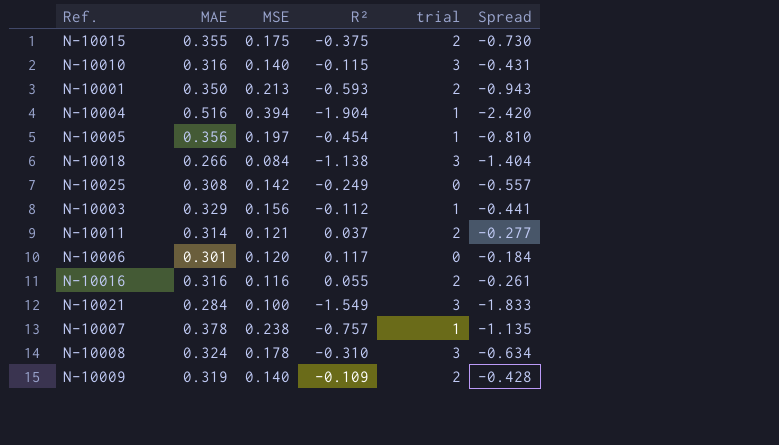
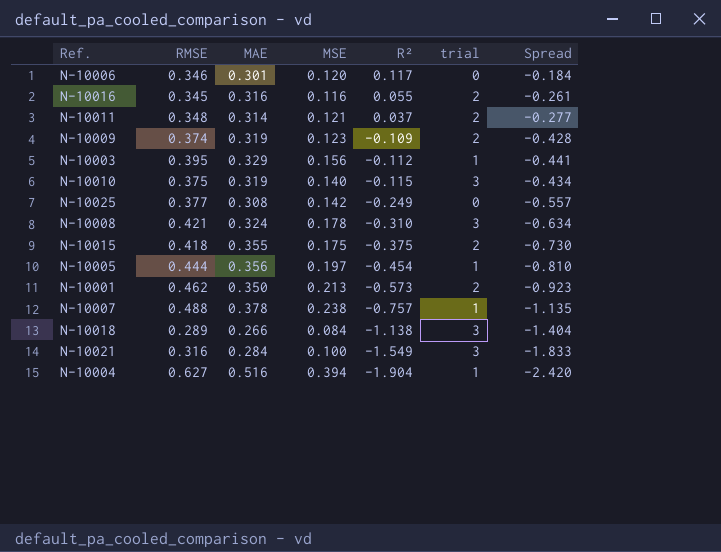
row order: none -> R² descending
column RMSE | position: none -> 2
N-10009 | MSE: 0.140 -> 0.123
N-10010 | MAE: 0.316 -> 0.319
N-10010 | Spread: -0.431 -> -0.434
N-10001 | R²: -0.593 -> -0.573
N-10001 | Spread: -0.943 -> -0.923

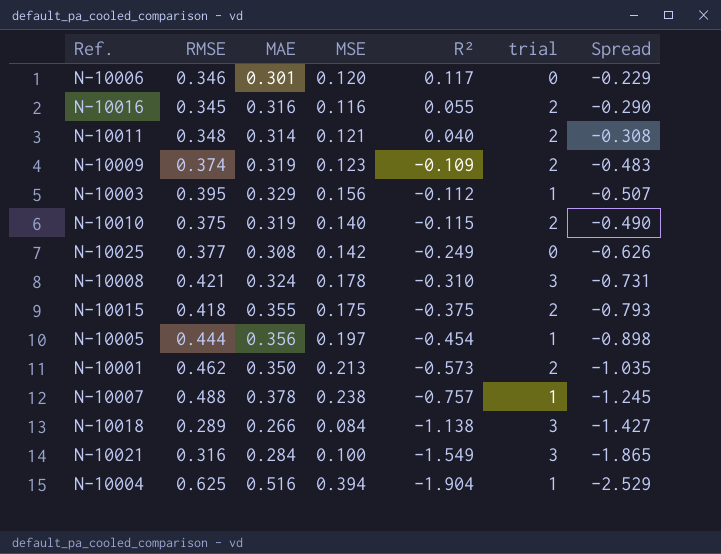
column Spread | formula: [R²] - [MAE] -> [R²] - [RMSE]
N-10011 | R²: 0.037 -> 0.040
N-10010 | trial: 3 -> 2
N-10004 | RMSE: 0.627 -> 0.625

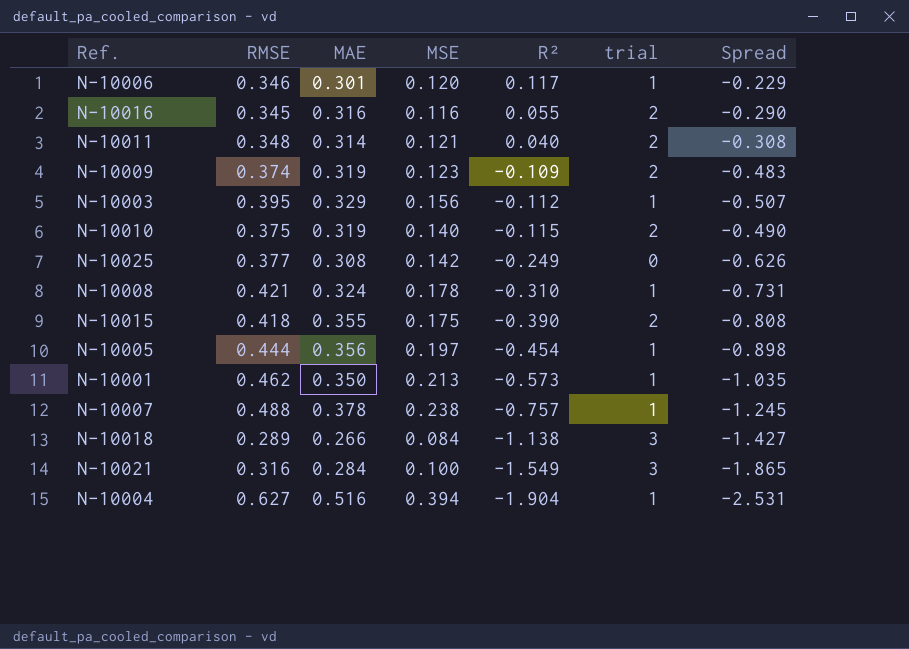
N-10006 | trial: 0 -> 1
N-10008 | trial: 3 -> 1
N-10015 | R²: -0.375 -> -0.390
N-10015 | Spread: -0.793 -> -0.808
N-10001 | trial: 2 -> 1
N-10004 | RMSE: 0.625 -> 0.627
N-10004 | Spread: -2.529 -> -2.531

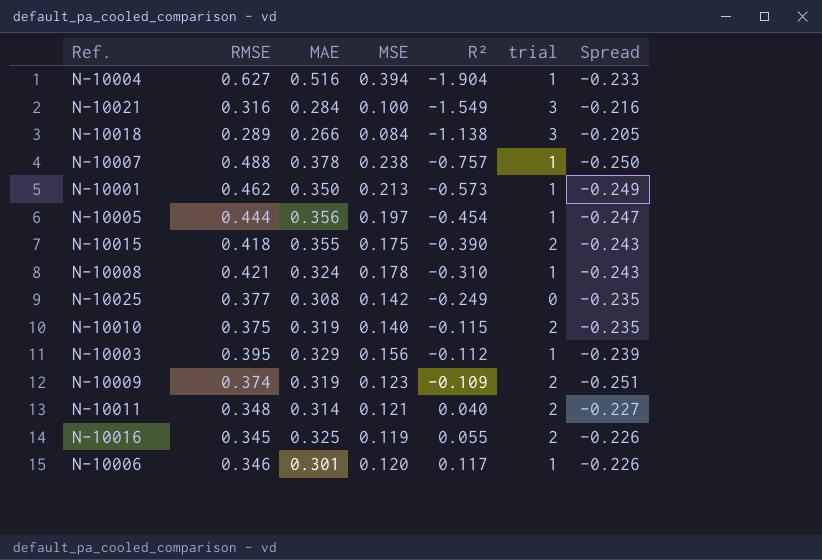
row order: R² descending -> R² ascending
column Spread | formula: [R²] - [RMSE] -> [MSE] - [RMSE]
N-10016 | MAE: 0.316 -> 0.325
N-10016 | MSE: 0.116 -> 0.119

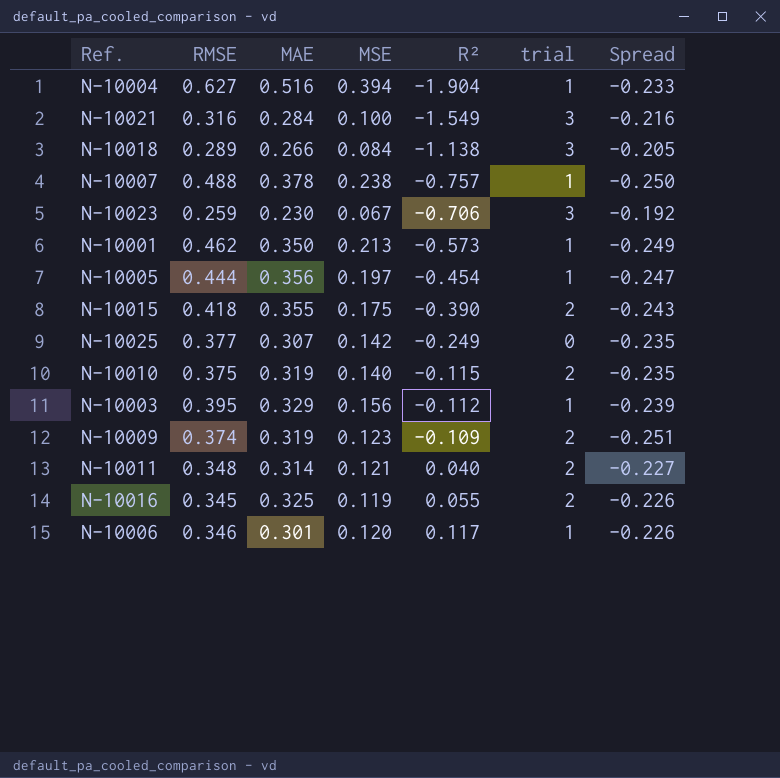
row N-10008: 0.421 | 0.324 | 0.178 | -0.310 | 1 | -0.243 -> none
row N-10023: none -> 0.259 | 0.230 | 0.067 | -0.706 | 3 | -0.192
N-10025 | MAE: 0.308 -> 0.307

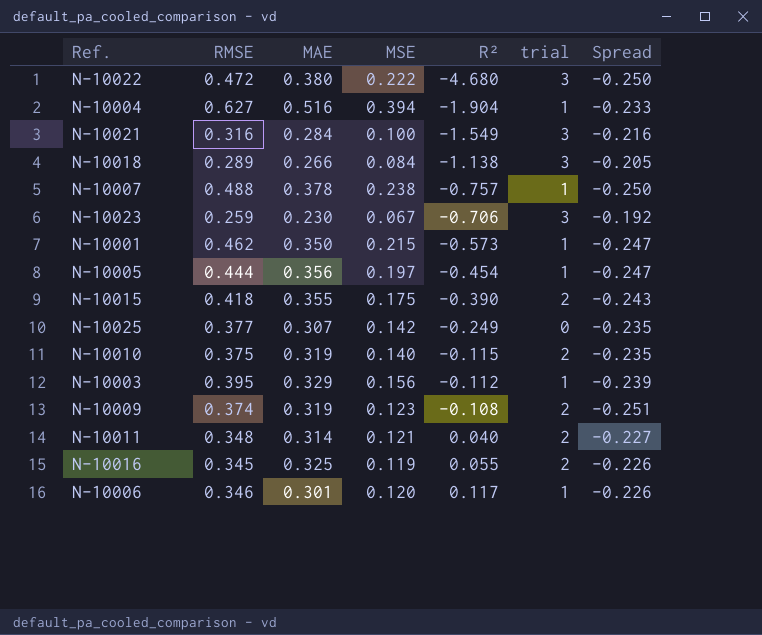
row N-10022: none -> 0.472 | 0.380 | 0.222 | -4.680 | 3 | -0.250
N-10001 | MSE: 0.213 -> 0.215
N-10001 | Spread: -0.249 -> -0.247
N-10009 | R²: -0.109 -> -0.108

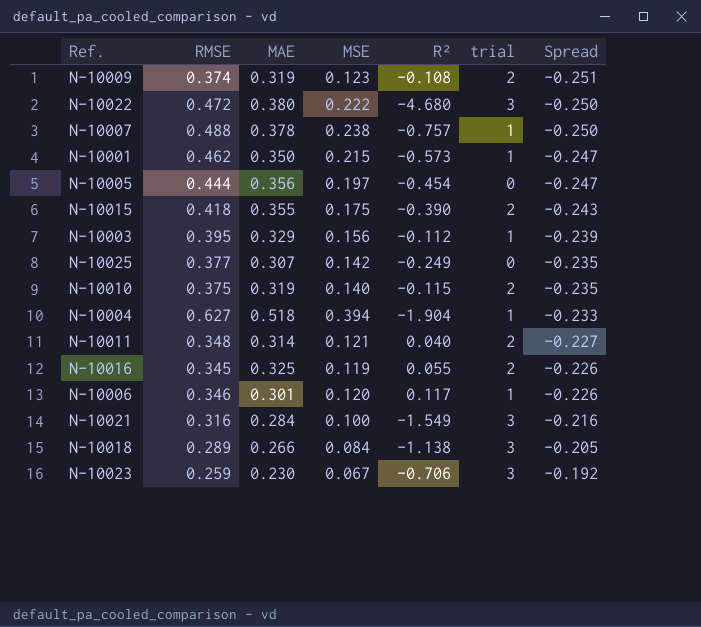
row order: R² ascending -> Spread ascending
N-10005 | trial: 1 -> 0
N-10004 | MAE: 0.516 -> 0.518

